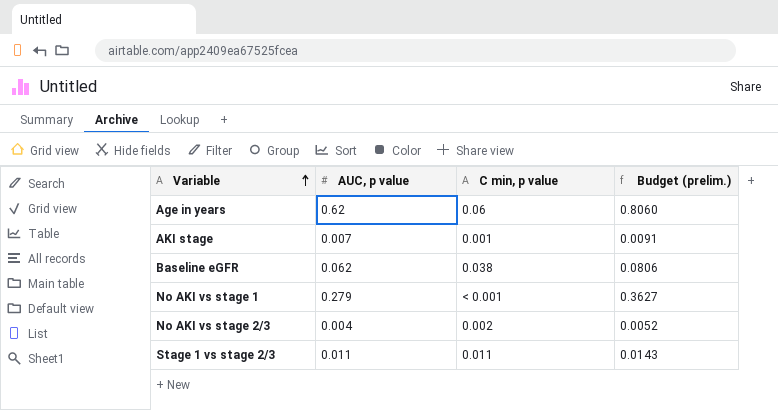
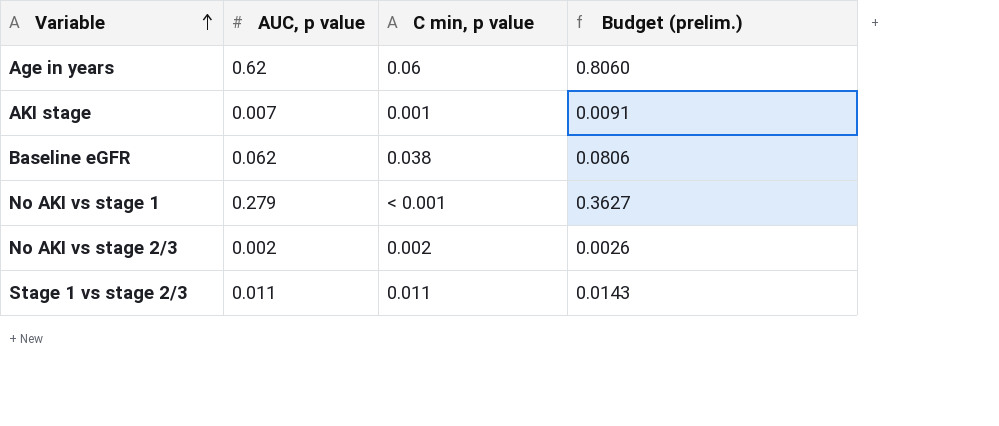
No AKI vs stage 2/3 | AUC, p value: 0.004 -> 0.002
No AKI vs stage 2/3 | Budget (prelim.): 0.0052 -> 0.0026

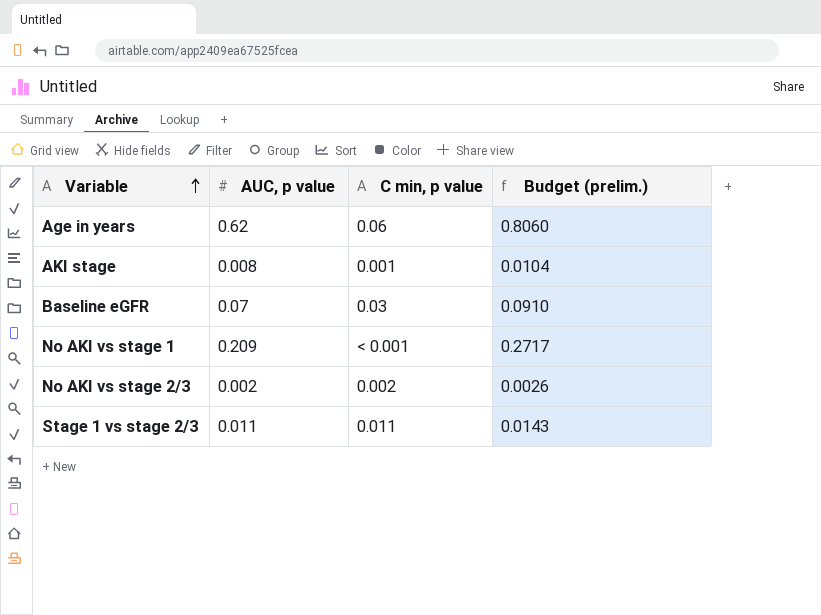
AKI stage | AUC, p value: 0.007 -> 0.008
AKI stage | Budget (prelim.): 0.0091 -> 0.0104
Baseline eGFR | AUC, p value: 0.062 -> 0.07
Baseline eGFR | C min, p value: 0.038 -> 0.03
Baseline eGFR | Budget (prelim.): 0.0806 -> 0.0910
No AKI vs stage 1 | AUC, p value: 0.279 -> 0.209
No AKI vs stage 1 | Budget (prelim.): 0.3627 -> 0.2717

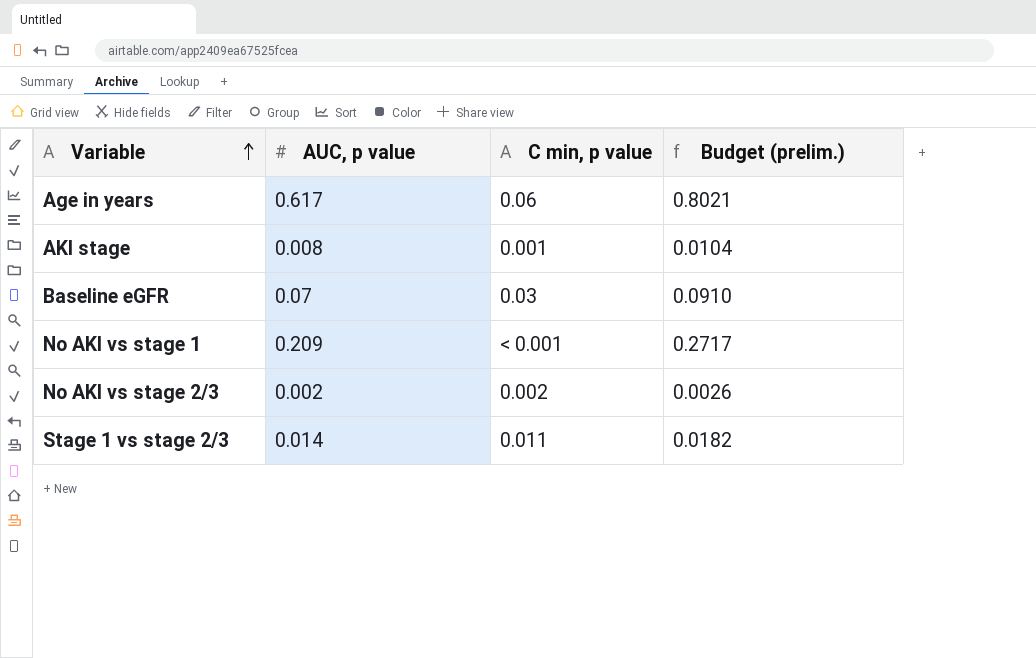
Age in years | AUC, p value: 0.62 -> 0.617
Age in years | Budget (prelim.): 0.8060 -> 0.8021
Stage 1 vs stage 2/3 | AUC, p value: 0.011 -> 0.014
Stage 1 vs stage 2/3 | Budget (prelim.): 0.0143 -> 0.0182

